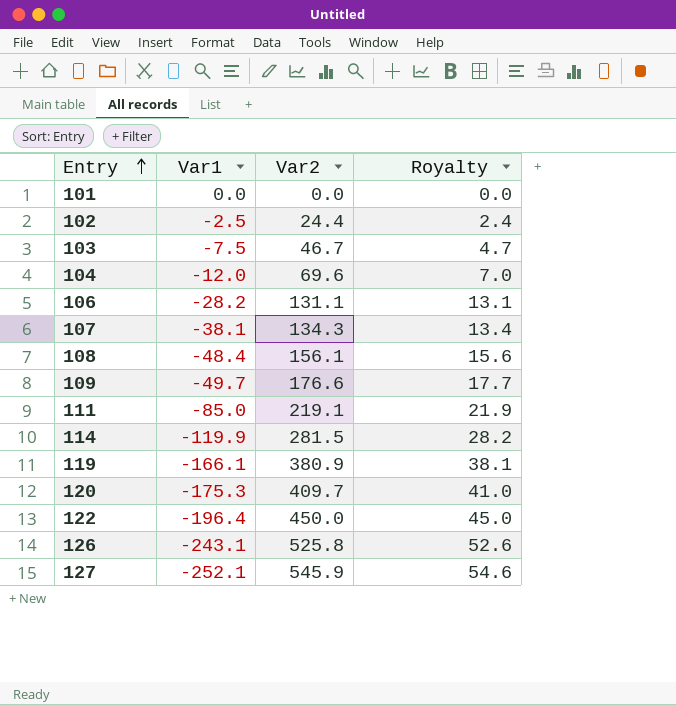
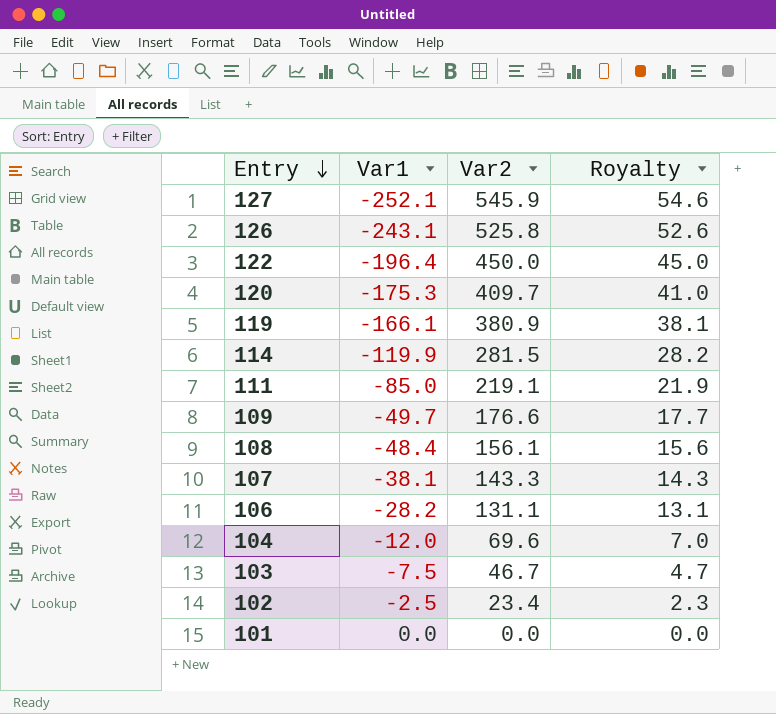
row order: Entry ascending -> Entry descending
107 | Var2: 134.3 -> 143.3
107 | Royalty: 13.4 -> 14.3
102 | Var2: 24.4 -> 23.4
102 | Royalty: 2.4 -> 2.3

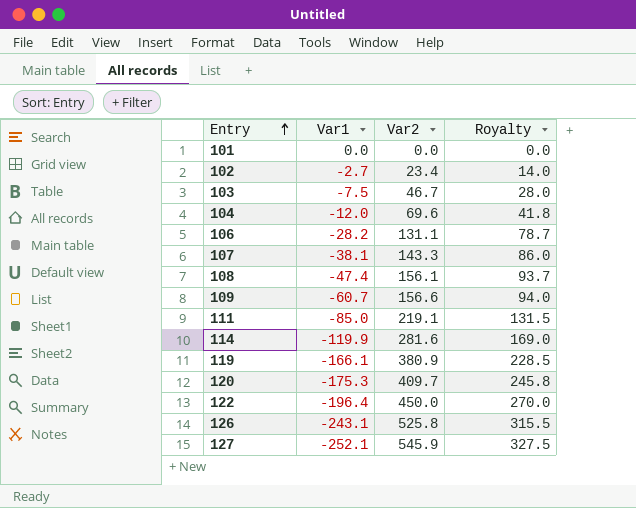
row order: Entry descending -> Entry ascending
column Royalty | formula: [Var2] * 0.1 -> [Var2] * 0.6
102 | Var1: -2.5 -> -2.7
108 | Var1: -48.4 -> -47.4
109 | Var1: -49.7 -> -60.7
109 | Var2: 176.6 -> 156.6
114 | Var2: 281.5 -> 281.6

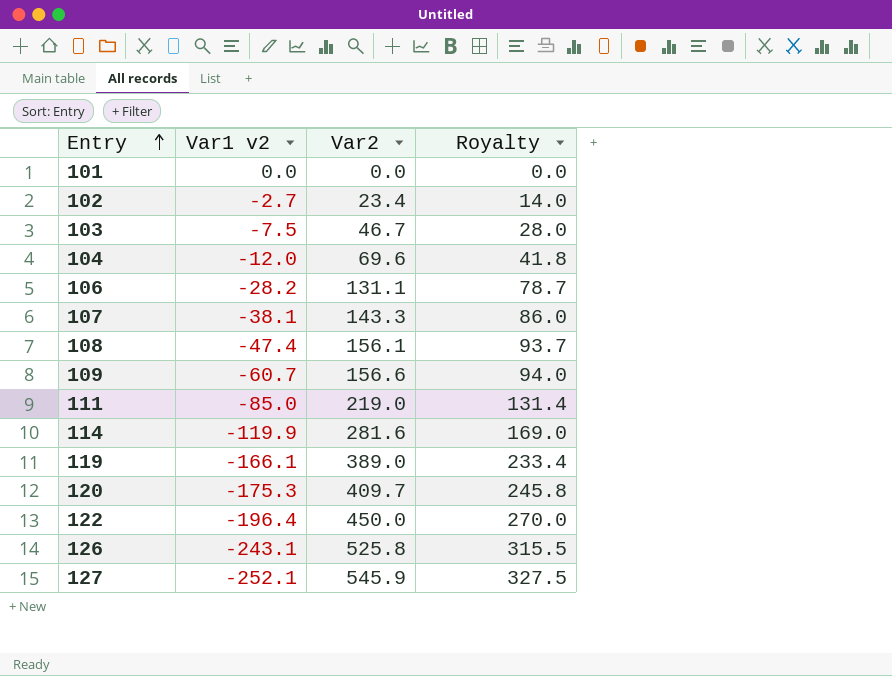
column name: Var1 -> Var1 v2
111 | Var2: 219.1 -> 219.0
111 | Royalty: 131.5 -> 131.4
119 | Var2: 380.9 -> 389.0
119 | Royalty: 228.5 -> 233.4

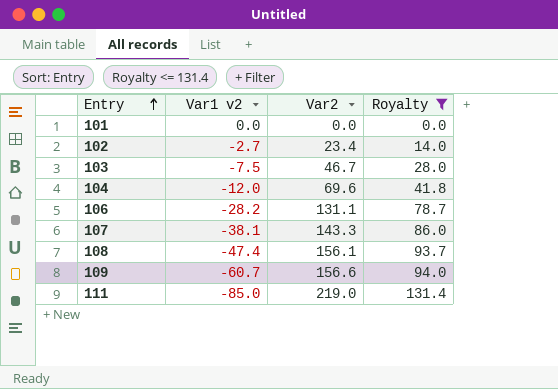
filter: none -> Royalty <= 131.4

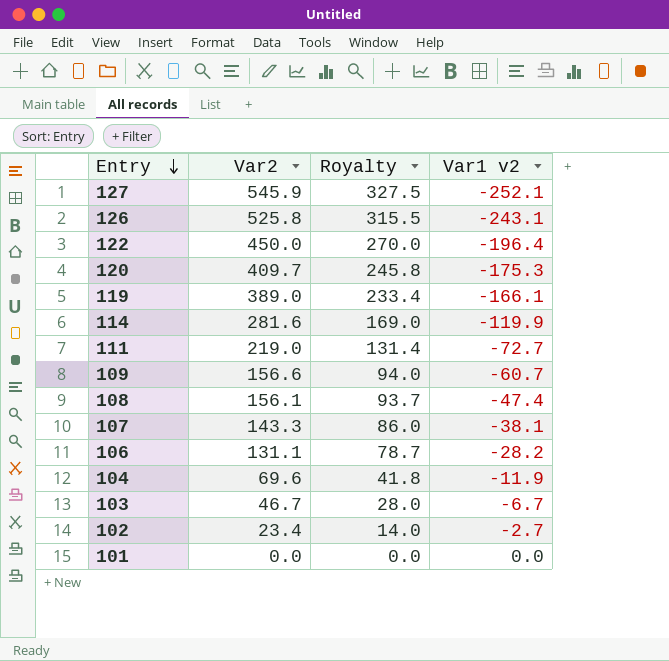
filter: Royalty <= 131.4 -> none
row order: Entry ascending -> Entry descending
column Var1 v2 | position: 2 -> 4
111 | Var1 v2: -85.0 -> -72.7
104 | Var1 v2: -12.0 -> -11.9
103 | Var1 v2: -7.5 -> -6.7

